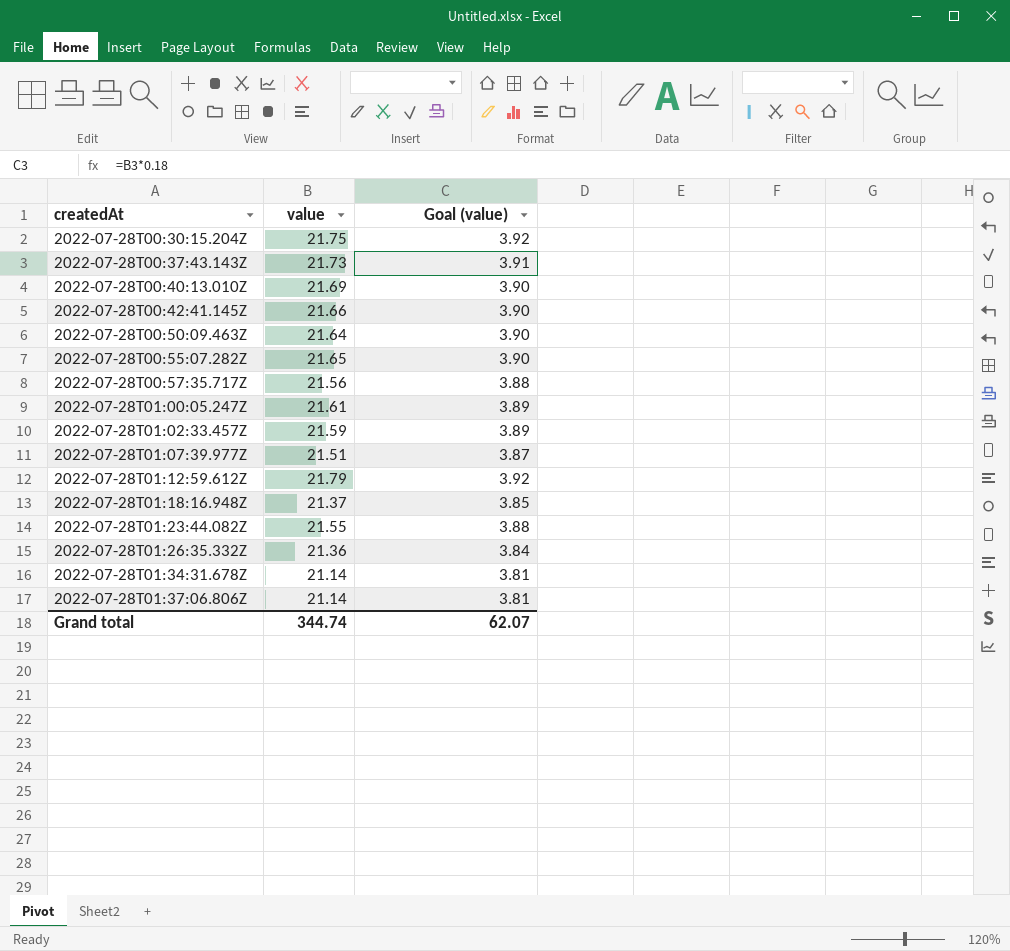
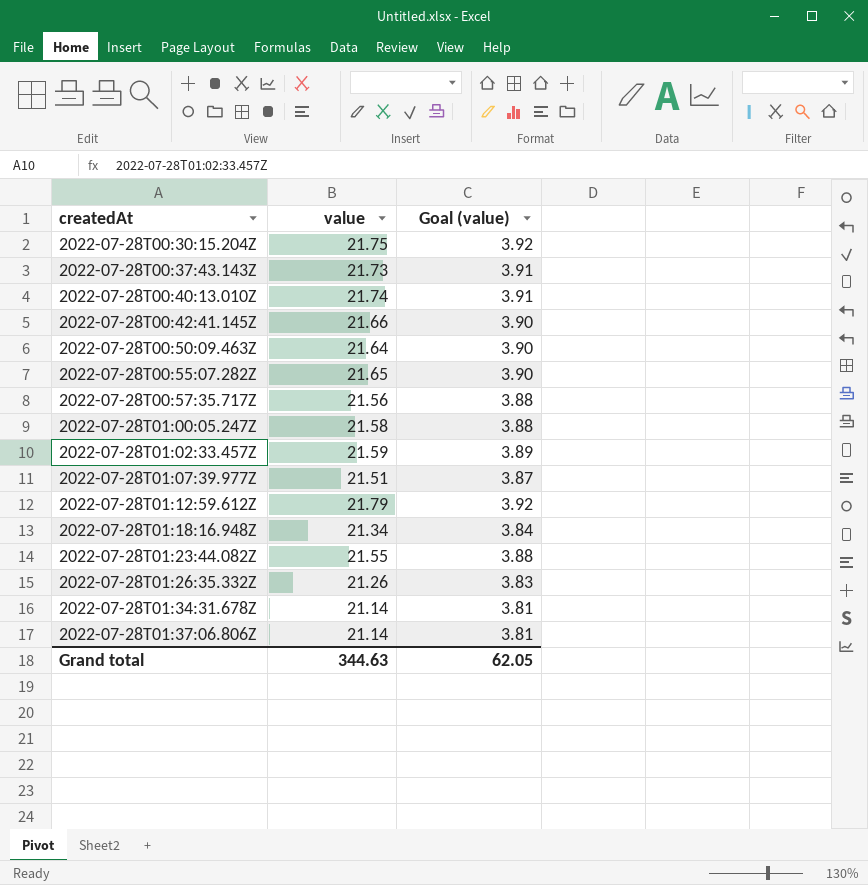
2022-07-28T00:40:13.010Z | value: 21.69 -> 21.74
2022-07-28T00:40:13.010Z | Goal (value): 3.90 -> 3.91
2022-07-28T01:00:05.247Z | value: 21.61 -> 21.58
2022-07-28T01:00:05.247Z | Goal (value): 3.89 -> 3.88
2022-07-28T01:18:16.948Z | value: 21.37 -> 21.34
2022-07-28T01:18:16.948Z | Goal (value): 3.85 -> 3.84
2022-07-28T01:26:35.332Z | value: 21.36 -> 21.26
2022-07-28T01:26:35.332Z | Goal (value): 3.84 -> 3.83
Grand total | value: 344.74 -> 344.63
Grand total | Goal (value): 62.07 -> 62.05

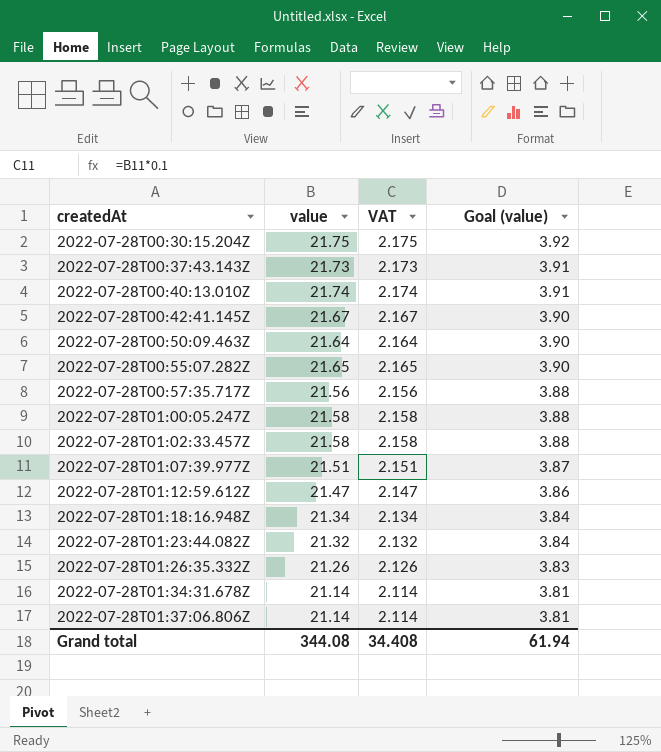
column VAT | formula: none -> [value] * 0.1
2022-07-28T00:42:41.145Z | value: 21.66 -> 21.67
2022-07-28T01:02:33.457Z | value: 21.59 -> 21.58
2022-07-28T01:02:33.457Z | Goal (value): 3.89 -> 3.88
2022-07-28T01:12:59.612Z | value: 21.79 -> 21.47
2022-07-28T01:12:59.612Z | Goal (value): 3.92 -> 3.86
2022-07-28T01:23:44.082Z | value: 21.55 -> 21.32
2022-07-28T01:23:44.082Z | Goal (value): 3.88 -> 3.84
Grand total | value: 344.63 -> 344.08
Grand total | Goal (value): 62.05 -> 61.94

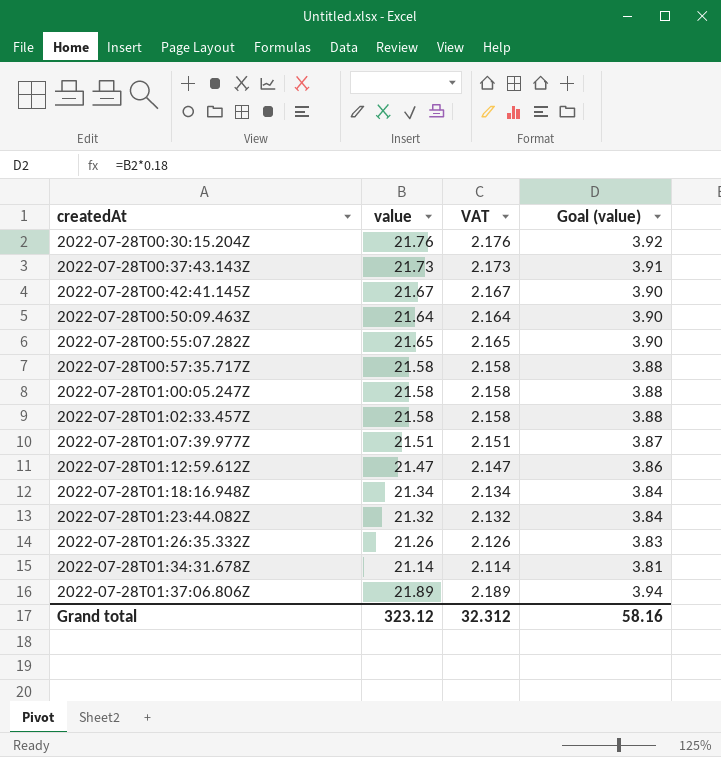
row 2022-07-28T00:40:13.010Z: 21.74 | 2.174 | 3.91 -> none
2022-07-28T00:30:15.204Z | value: 21.75 -> 21.76
2022-07-28T00:30:15.204Z | VAT: 2.175 -> 2.176
2022-07-28T00:57:35.717Z | value: 21.56 -> 21.58
2022-07-28T00:57:35.717Z | VAT: 2.156 -> 2.158
2022-07-28T01:37:06.806Z | value: 21.14 -> 21.89
2022-07-28T01:37:06.806Z | VAT: 2.114 -> 2.189
2022-07-28T01:37:06.806Z | Goal (value): 3.81 -> 3.94
Grand total | value: 344.08 -> 323.12
Grand total | VAT: 34.408 -> 32.312
Grand total | Goal (value): 61.94 -> 58.16

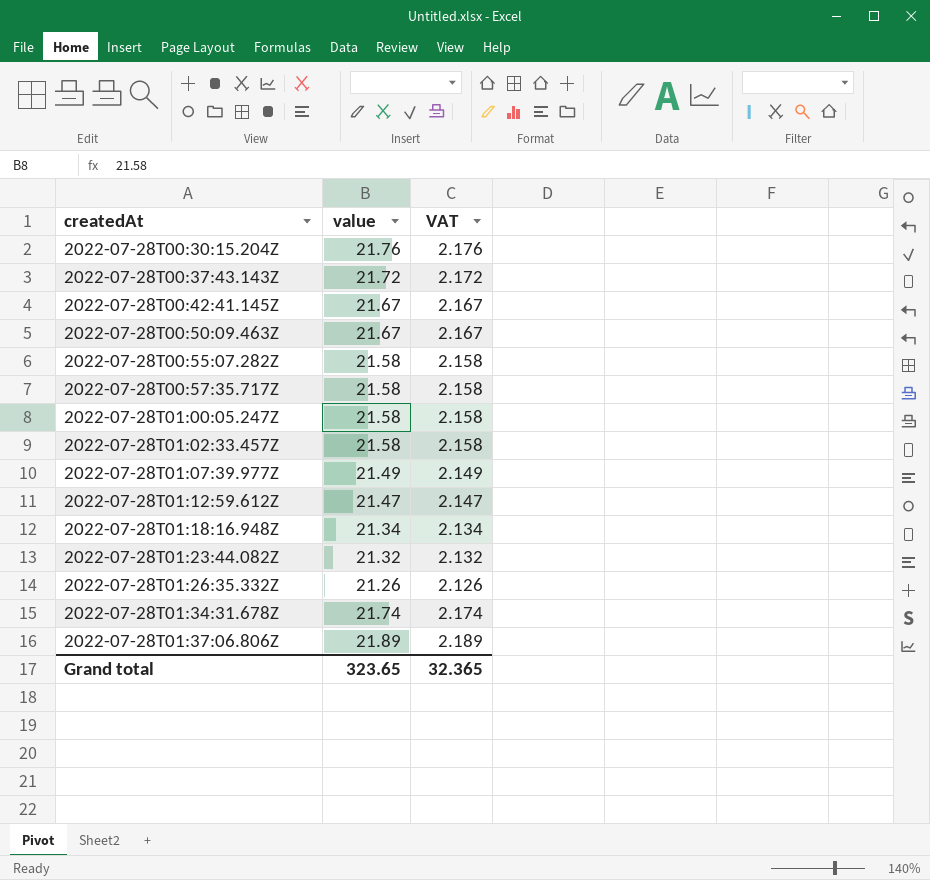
column Goal (value) | formula: [value] * 0.18 -> none
2022-07-28T00:37:43.143Z | value: 21.73 -> 21.72
2022-07-28T00:37:43.143Z | VAT: 2.173 -> 2.172
2022-07-28T00:50:09.463Z | value: 21.64 -> 21.67
2022-07-28T00:50:09.463Z | VAT: 2.164 -> 2.167
2022-07-28T00:55:07.282Z | value: 21.65 -> 21.58
2022-07-28T00:55:07.282Z | VAT: 2.165 -> 2.158
2022-07-28T01:07:39.977Z | value: 21.51 -> 21.49
2022-07-28T01:07:39.977Z | VAT: 2.151 -> 2.149
2022-07-28T01:34:31.678Z | value: 21.14 -> 21.74
2022-07-28T01:34:31.678Z | VAT: 2.114 -> 2.174
Grand total | value: 323.12 -> 323.65
Grand total | VAT: 32.312 -> 32.365

